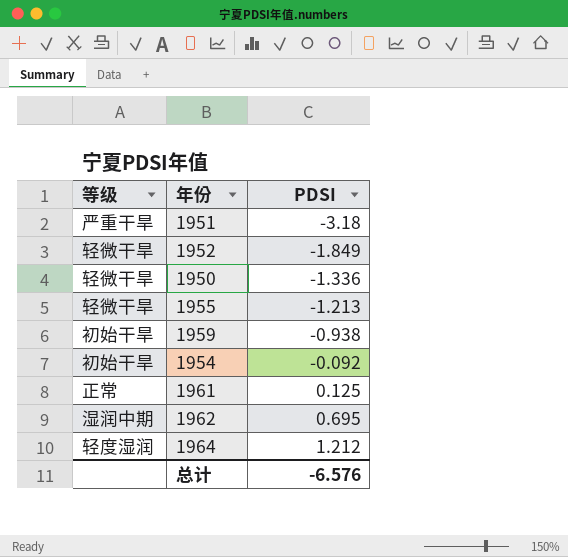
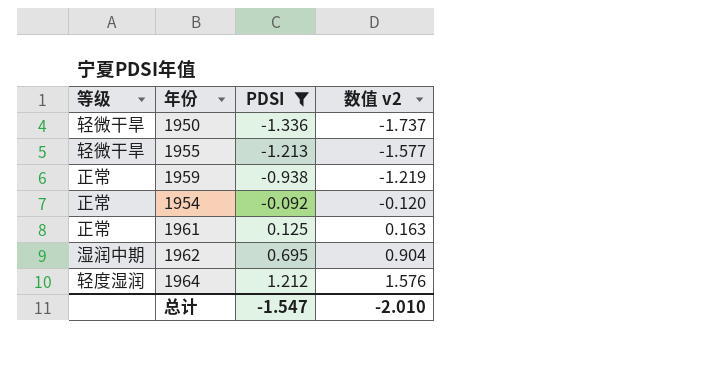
filter: none -> PDSI >= -1.336
column 数值 v2 | formula: none -> [PDSI] * 1.3
1959 | 等级: 初始干旱 -> 正常
1954 | 等级: 初始干旱 -> 正常
总计 | PDSI: -6.576 -> -1.547

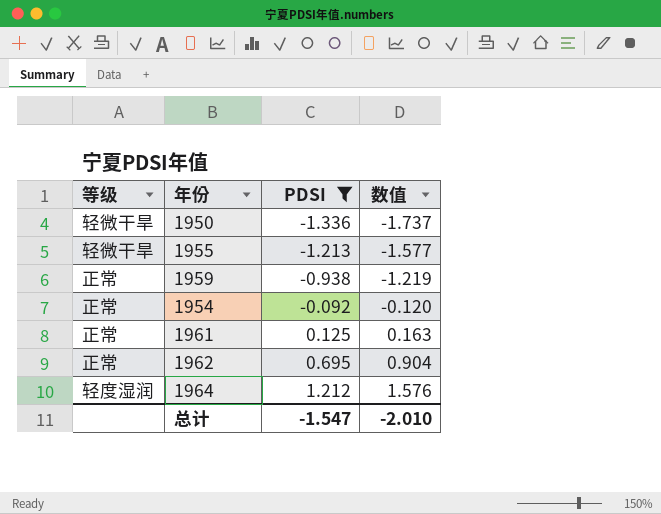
column name: 数值 v2 -> 数值
1962 | 等级: 湿润中期 -> 正常

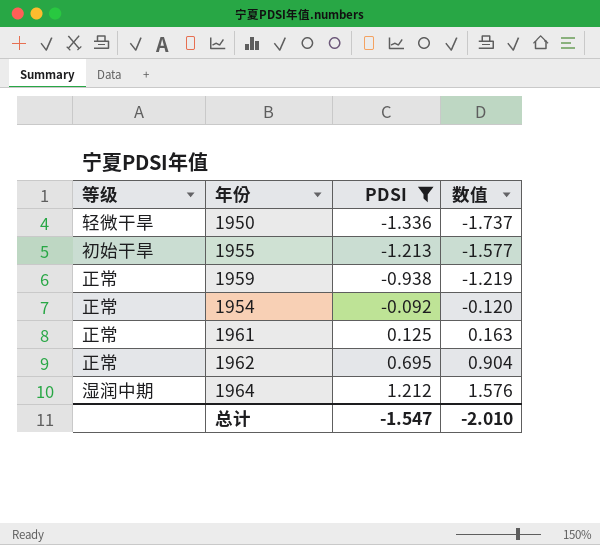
1955 | 等级: 轻微干旱 -> 初始干旱
1964 | 等级: 轻度湿润 -> 湿润中期

